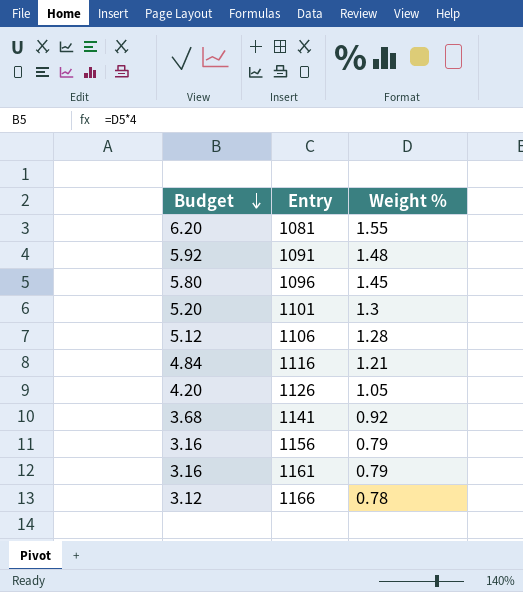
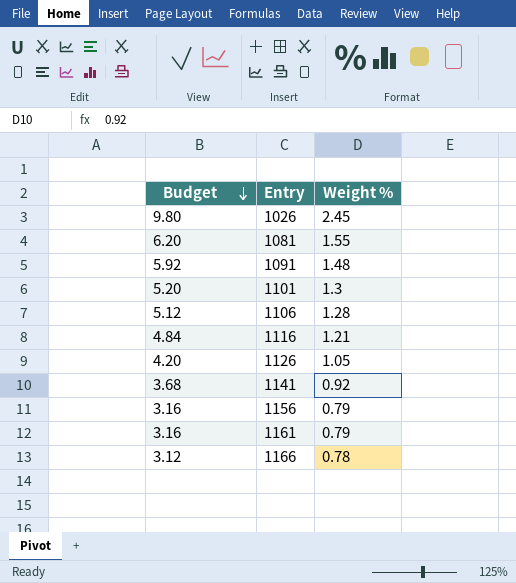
row 1096: 5.80 | 1.45 -> none
row 1026: none -> 9.80 | 2.45

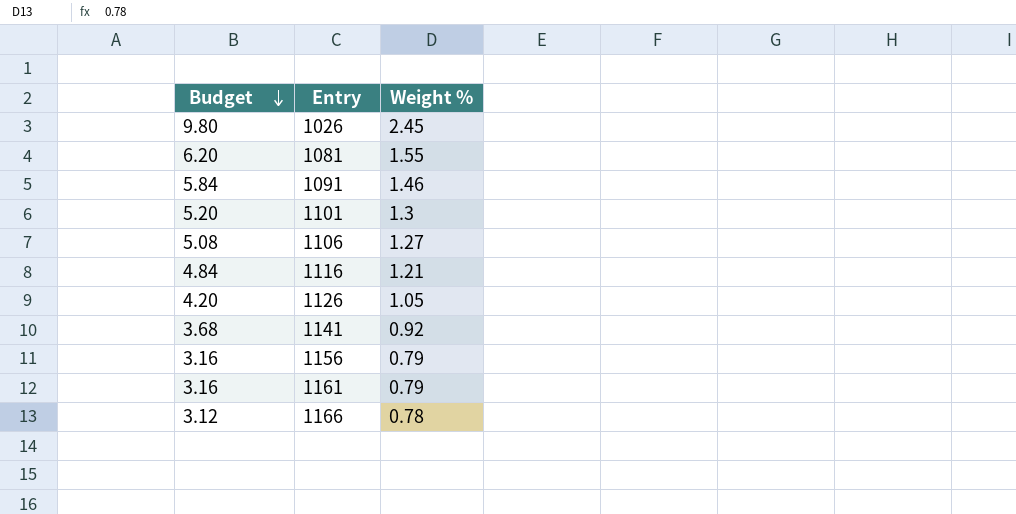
1091 | Budget: 5.92 -> 5.84
1091 | Weight %: 1.48 -> 1.46
1106 | Budget: 5.12 -> 5.08
1106 | Weight %: 1.28 -> 1.27

